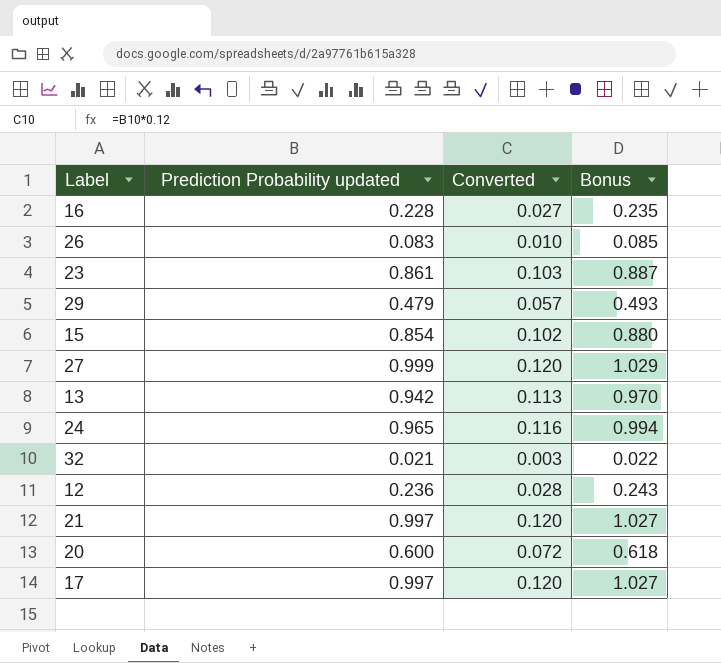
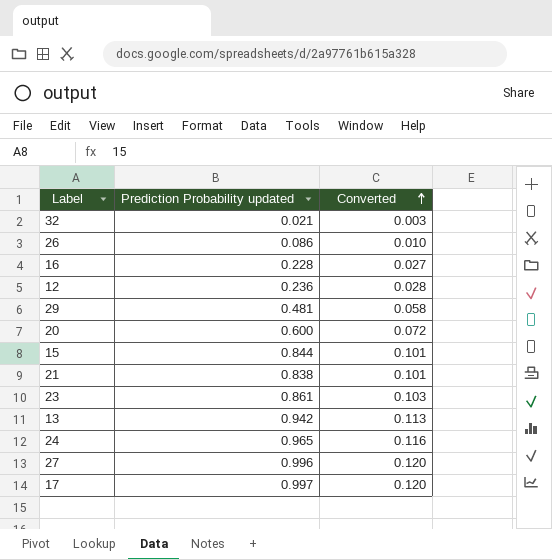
row order: none -> Converted ascending
column Bonus | formula: [Prediction Probability updated] * 1.03 -> none
26 | Prediction Probability updated: 0.083 -> 0.086
29 | Prediction Probability updated: 0.479 -> 0.481
29 | Converted: 0.057 -> 0.058
15 | Prediction Probability updated: 0.854 -> 0.844
15 | Converted: 0.102 -> 0.101
21 | Prediction Probability updated: 0.997 -> 0.838
21 | Converted: 0.120 -> 0.101
27 | Prediction Probability updated: 0.999 -> 0.996

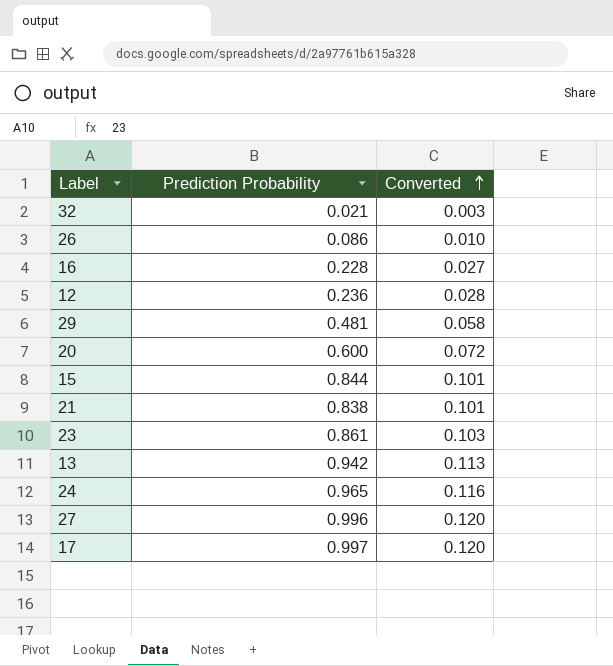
column name: Prediction Probability updated -> Prediction Probability

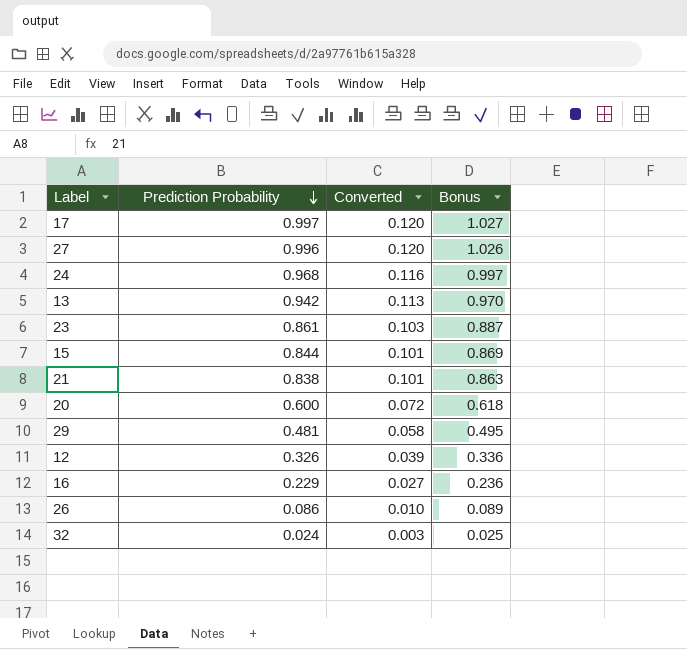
row order: Converted ascending -> Prediction Probability descending
column Bonus | formula: none -> [Prediction Probability] * 1.03
24 | Prediction Probability: 0.965 -> 0.968
12 | Prediction Probability: 0.236 -> 0.326
12 | Converted: 0.028 -> 0.039
16 | Prediction Probability: 0.228 -> 0.229
32 | Prediction Probability: 0.021 -> 0.024

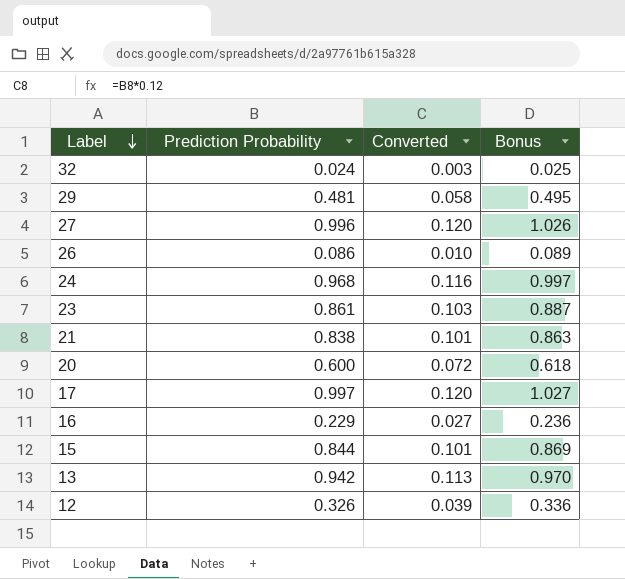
row order: Prediction Probability descending -> Label descending

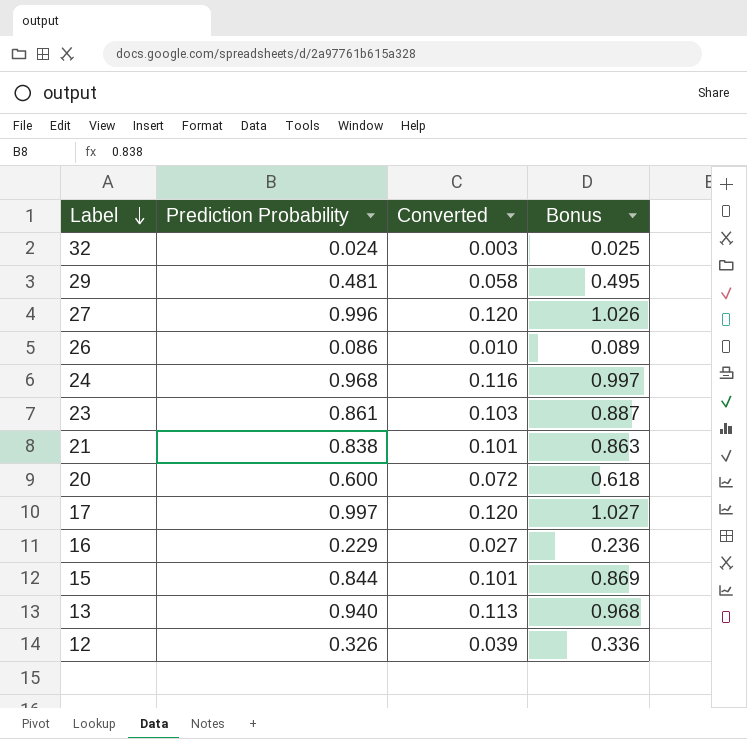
13 | Prediction Probability: 0.942 -> 0.940
13 | Bonus: 0.970 -> 0.968

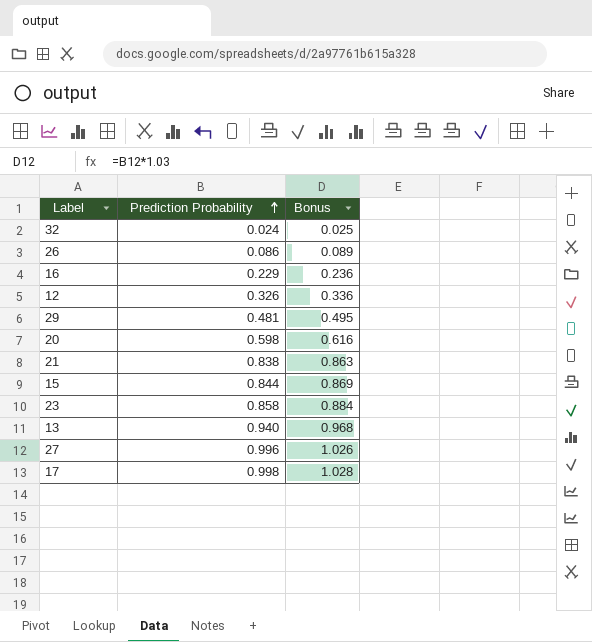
row order: Label descending -> Prediction Probability ascending
column Converted | formula: [Prediction Probability] * 0.12 -> none
row 24: 0.968 | 0.116 | 0.997 -> none
20 | Prediction Probability: 0.600 -> 0.598
20 | Bonus: 0.618 -> 0.616
23 | Prediction Probability: 0.861 -> 0.858
23 | Bonus: 0.887 -> 0.884
17 | Prediction Probability: 0.997 -> 0.998
17 | Bonus: 1.027 -> 1.028

